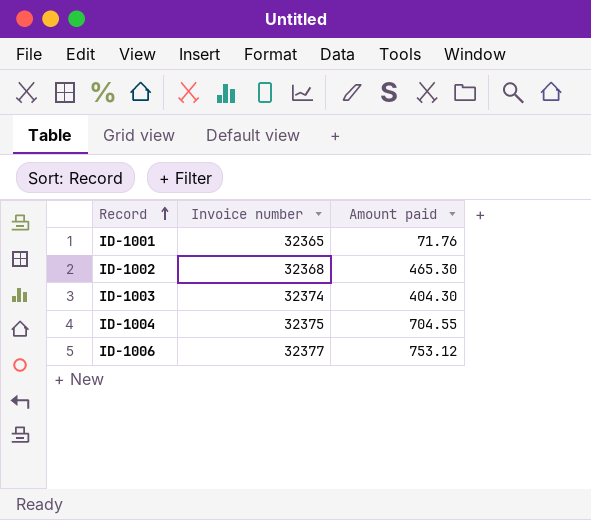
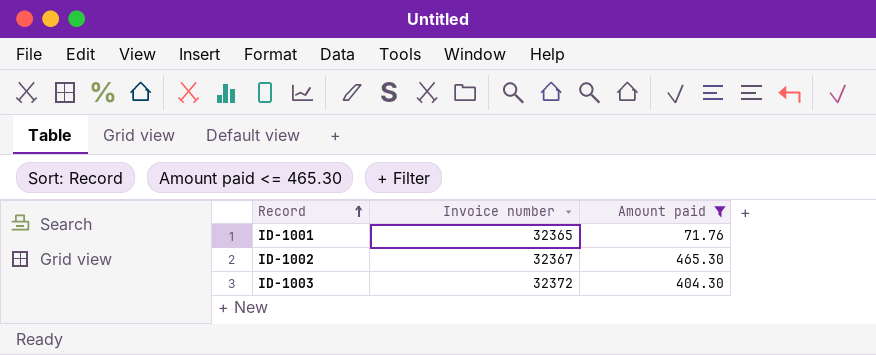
filter: none -> Amount paid <= 465.30
ID-1002 | Invoice number: 32368 -> 32367
ID-1003 | Invoice number: 32374 -> 32372

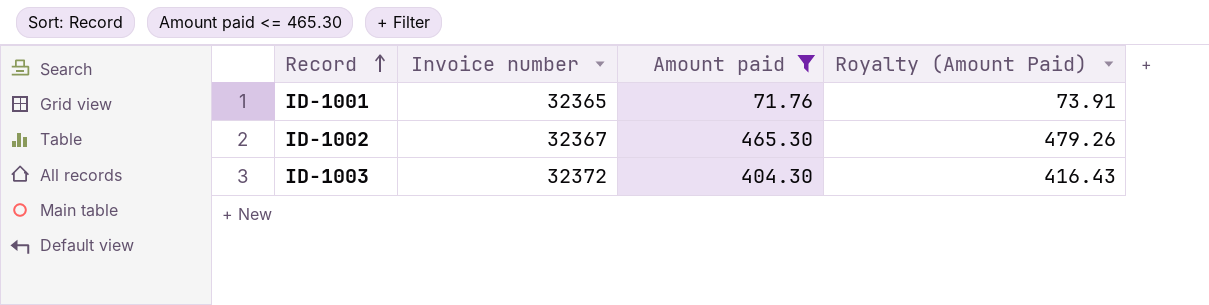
column Royalty (Amount Paid) | formula: none -> [Amount paid] * 1.03

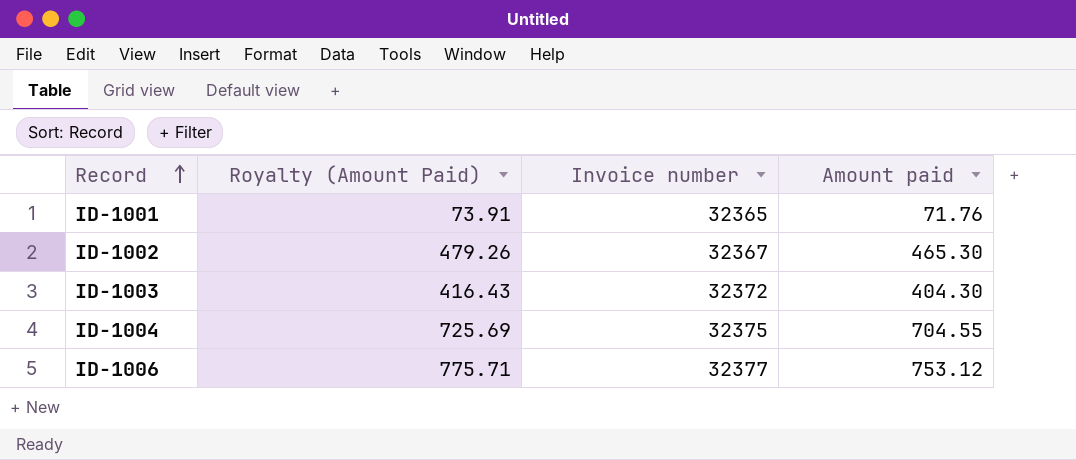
filter: Amount paid <= 465.30 -> none
column Royalty (Amount Paid) | position: 4 -> 2

